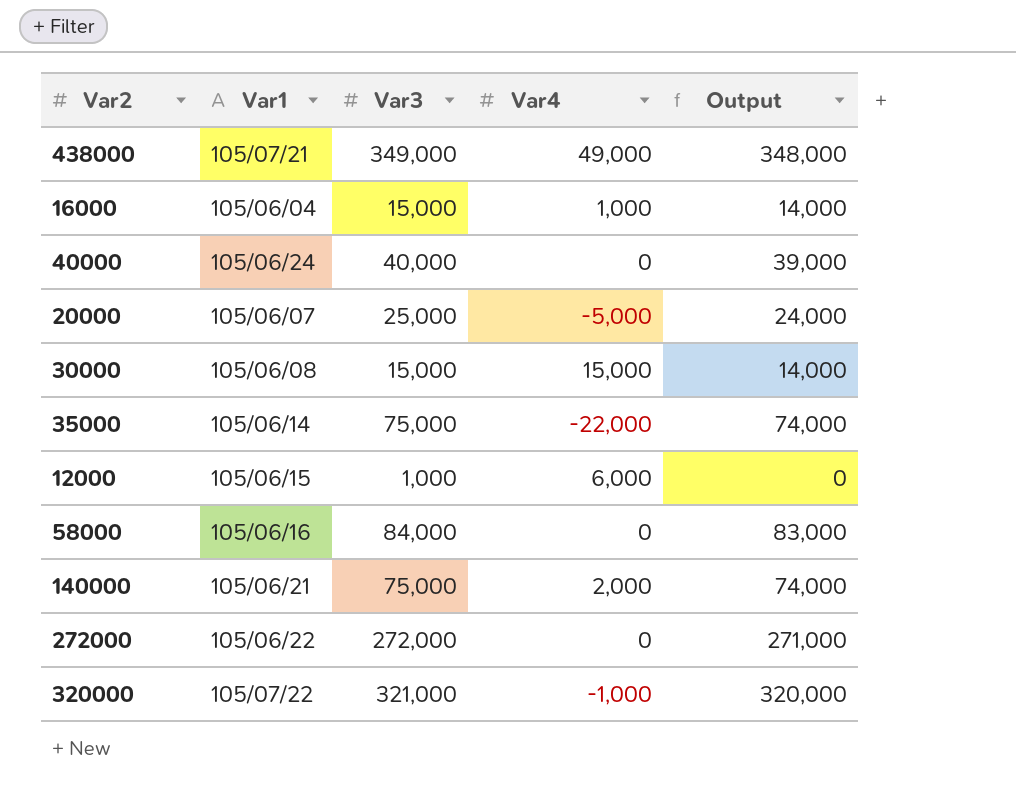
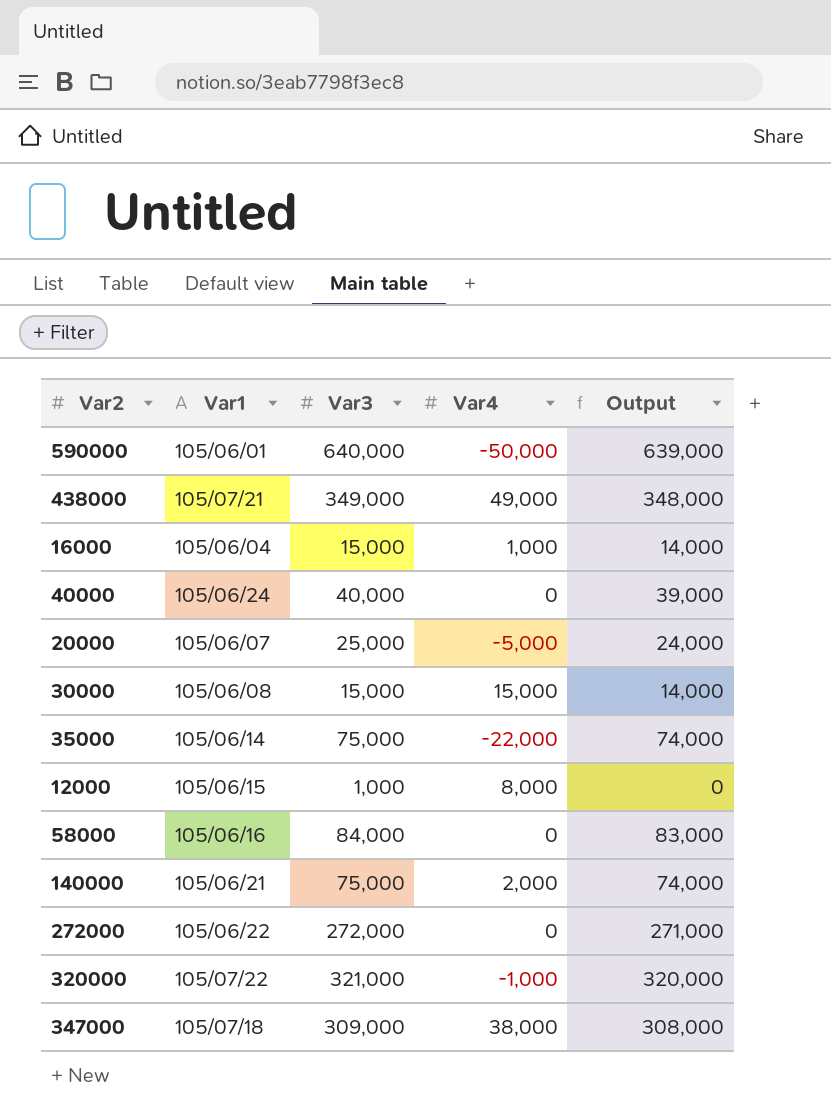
row 590000: none -> 105/06/01 | 640,000 | -50,000 | 639,000
12000 | Var4: 6,000 -> 8,000
row 347000: none -> 105/07/18 | 309,000 | 38,000 | 308,000

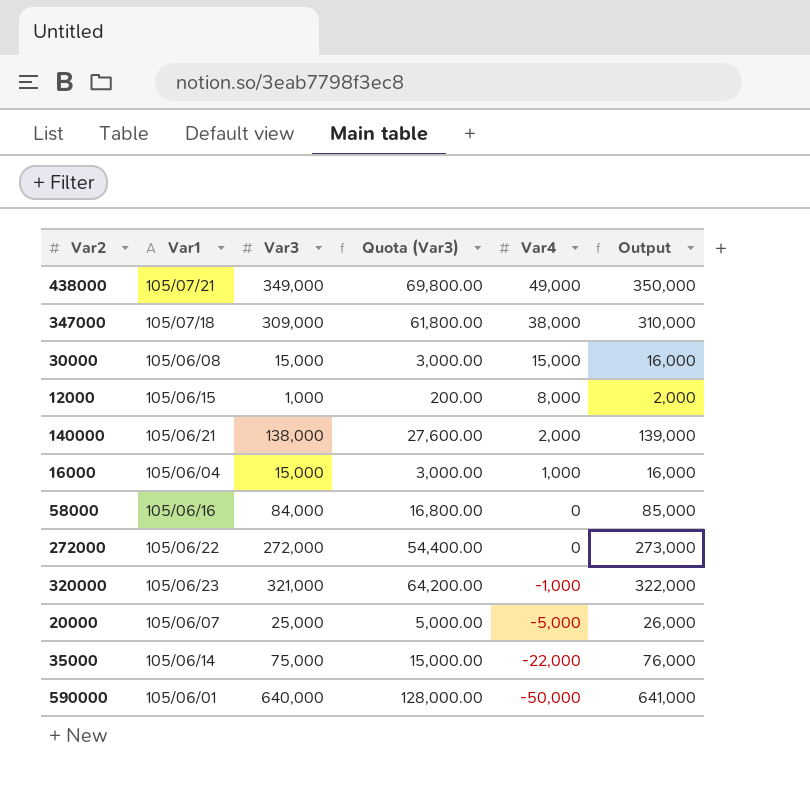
row order: none -> Var4 descending
column Quota (Var3) | formula: none -> [Var3] * 0.2
column Output | formula: [Var3] - 1000 -> [Var3] + 1000
row 40000: 105/06/24 | 40,000 | 0 | 39,000 -> none
140000 | Var3: 75,000 -> 138,000
320000 | Var1: 105/07/22 -> 105/06/23

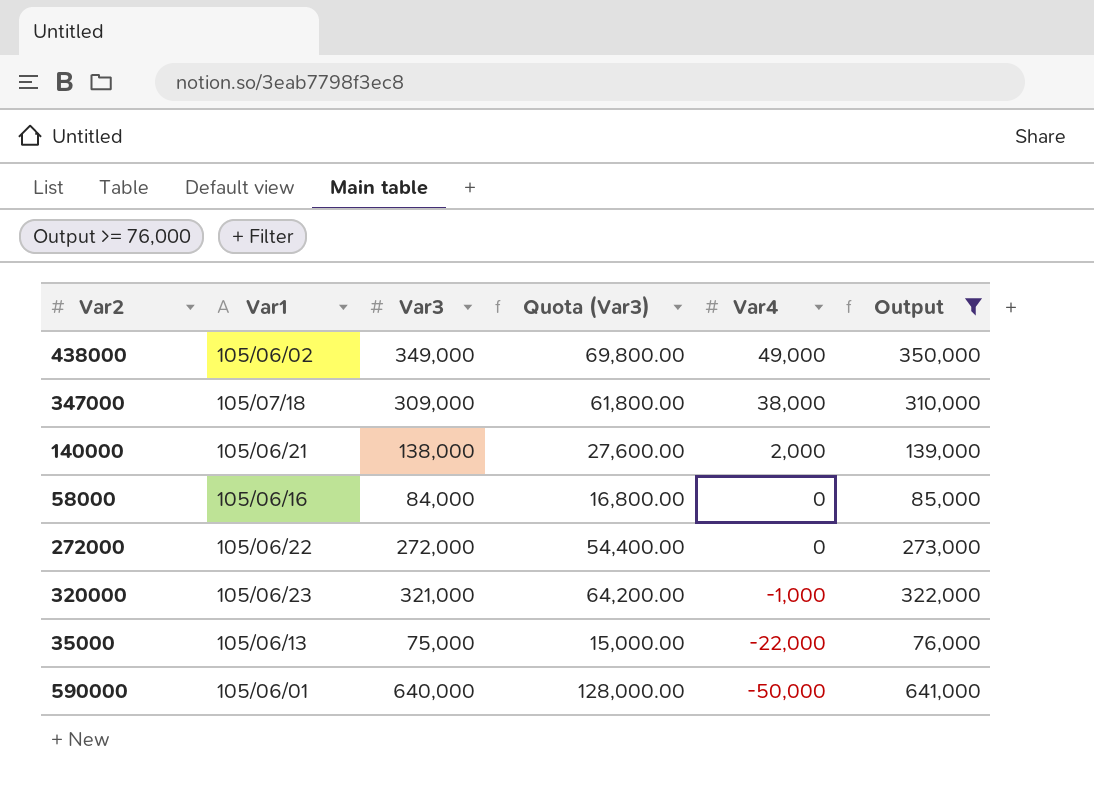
filter: none -> Output >= 76,000
438000 | Var1: 105/07/21 -> 105/06/02
35000 | Var1: 105/06/14 -> 105/06/13

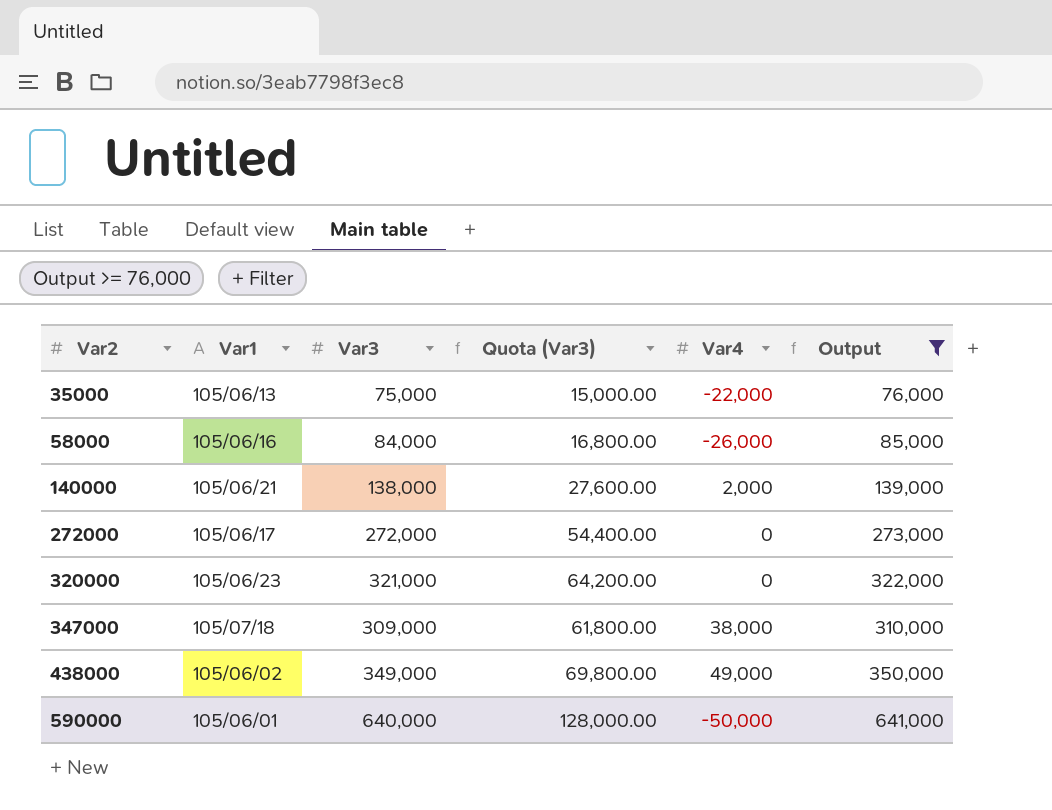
row order: Var4 descending -> Var2 ascending
58000 | Var4: 0 -> -26,000
272000 | Var1: 105/06/22 -> 105/06/17
320000 | Var4: -1,000 -> 0

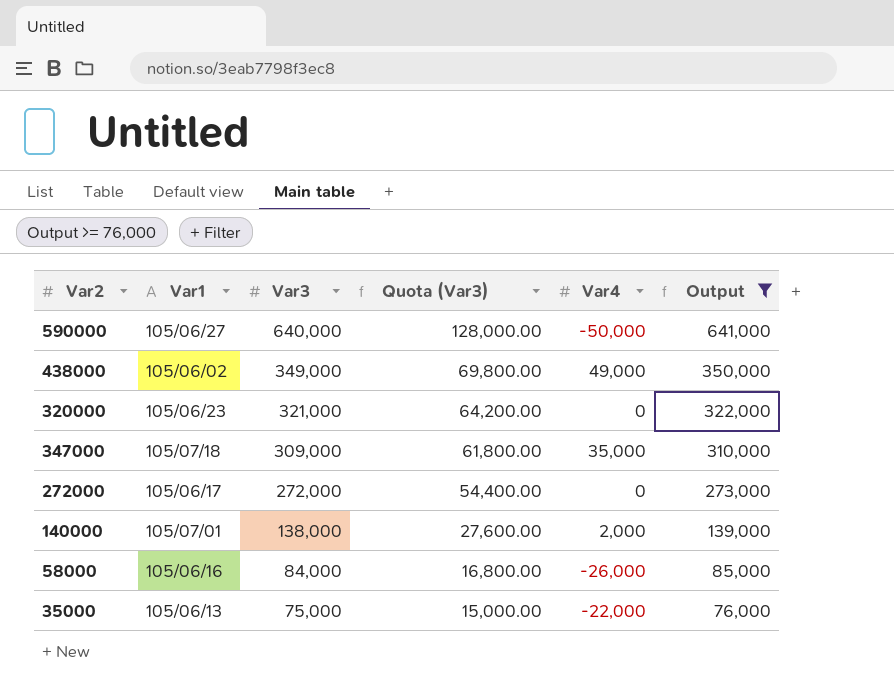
row order: Var2 ascending -> Var3 descending
590000 | Var1: 105/06/01 -> 105/06/27
347000 | Var4: 38,000 -> 35,000
140000 | Var1: 105/06/21 -> 105/07/01

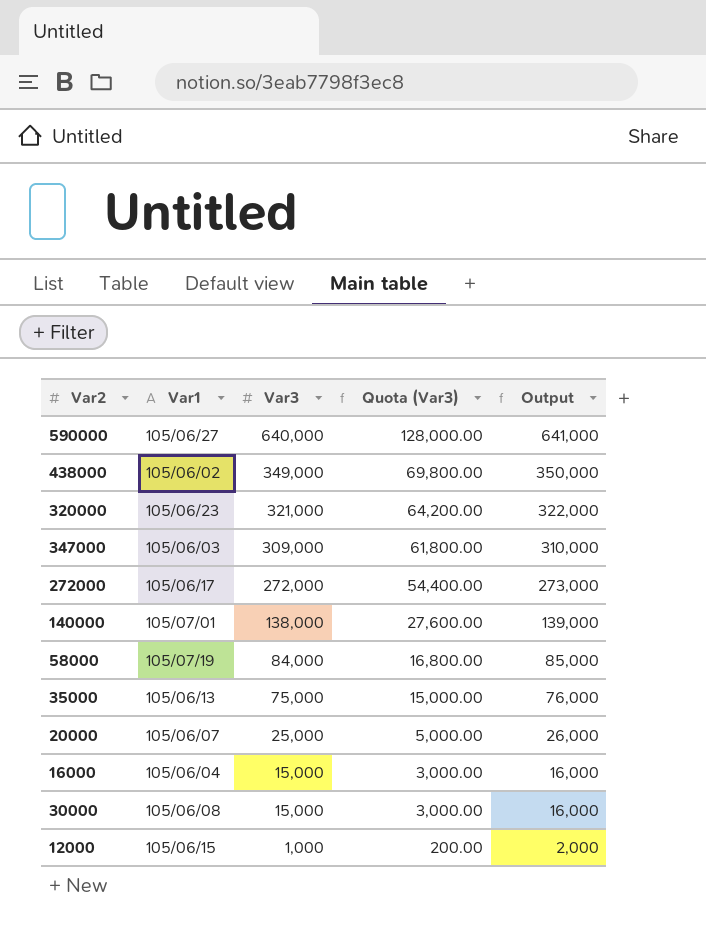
filter: Output >= 76,000 -> none
column Var4 | position: 5 -> none
347000 | Var1: 105/07/18 -> 105/06/03
58000 | Var1: 105/06/16 -> 105/07/19

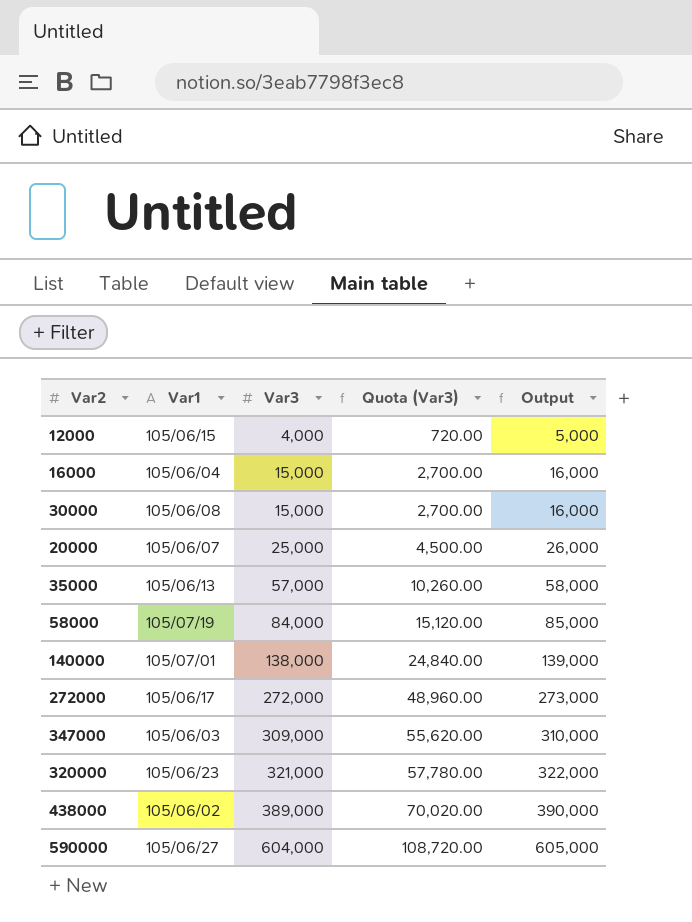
row order: Var3 descending -> Var3 ascending
column Quota (Var3) | formula: [Var3] * 0.2 -> [Var3] * 0.18
12000 | Var3: 1,000 -> 4,000
12000 | Output: 2,000 -> 5,000
35000 | Var3: 75,000 -> 57,000
35000 | Output: 76,000 -> 58,000
438000 | Var3: 349,000 -> 389,000
438000 | Output: 350,000 -> 390,000
590000 | Var3: 640,000 -> 604,000
590000 | Output: 641,000 -> 605,000

